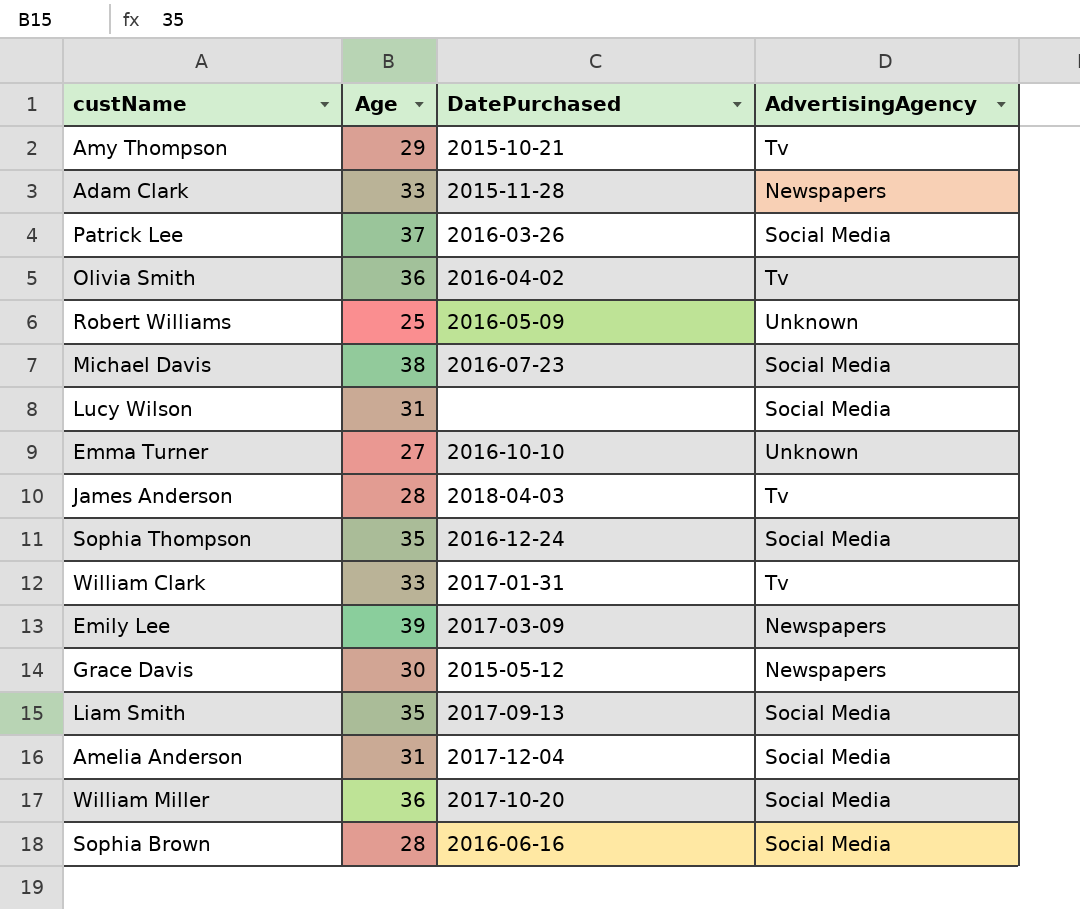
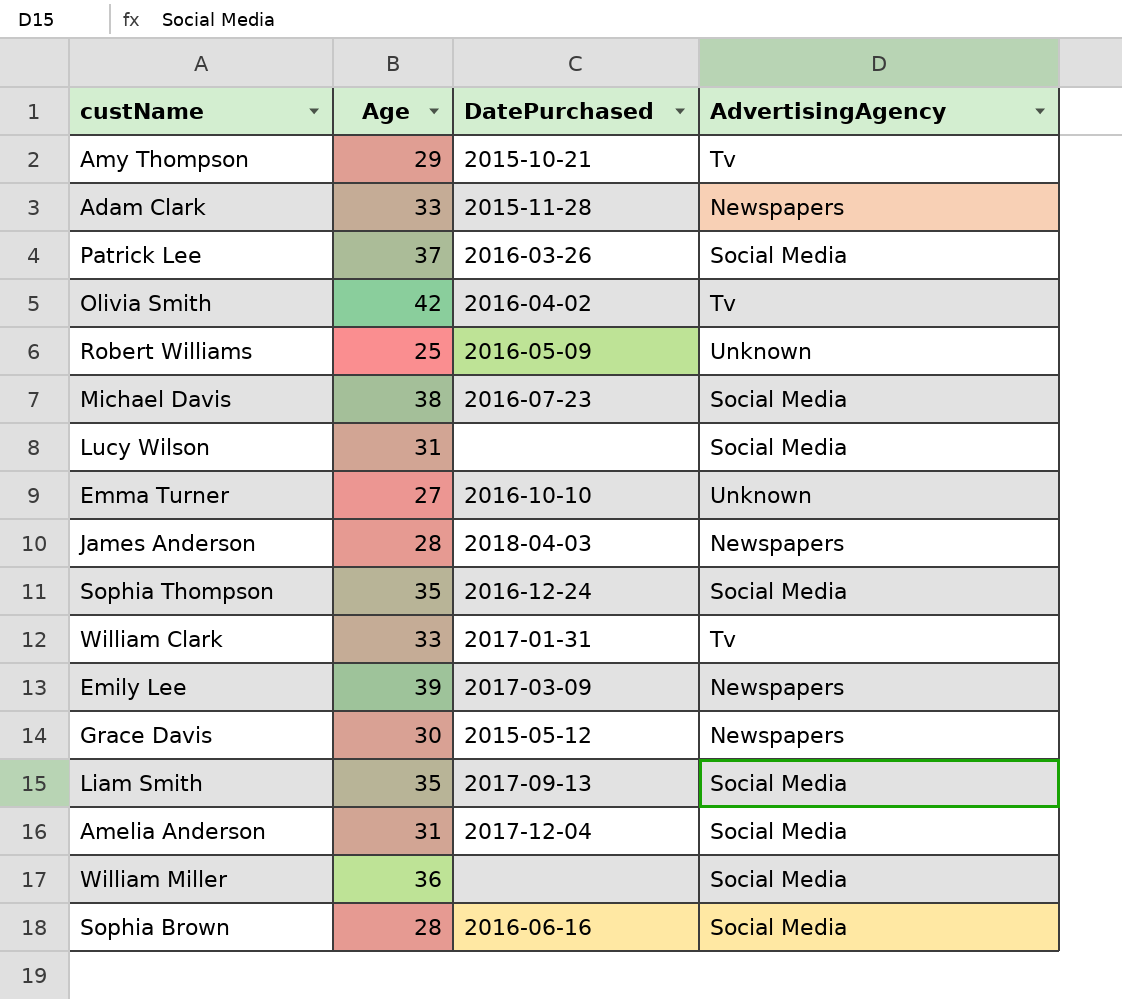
Olivia Smith | Age: 36 -> 42
James Anderson | AdvertisingAgency: Tv -> Newspapers
William Miller | DatePurchased: 2017-10-20 -> none

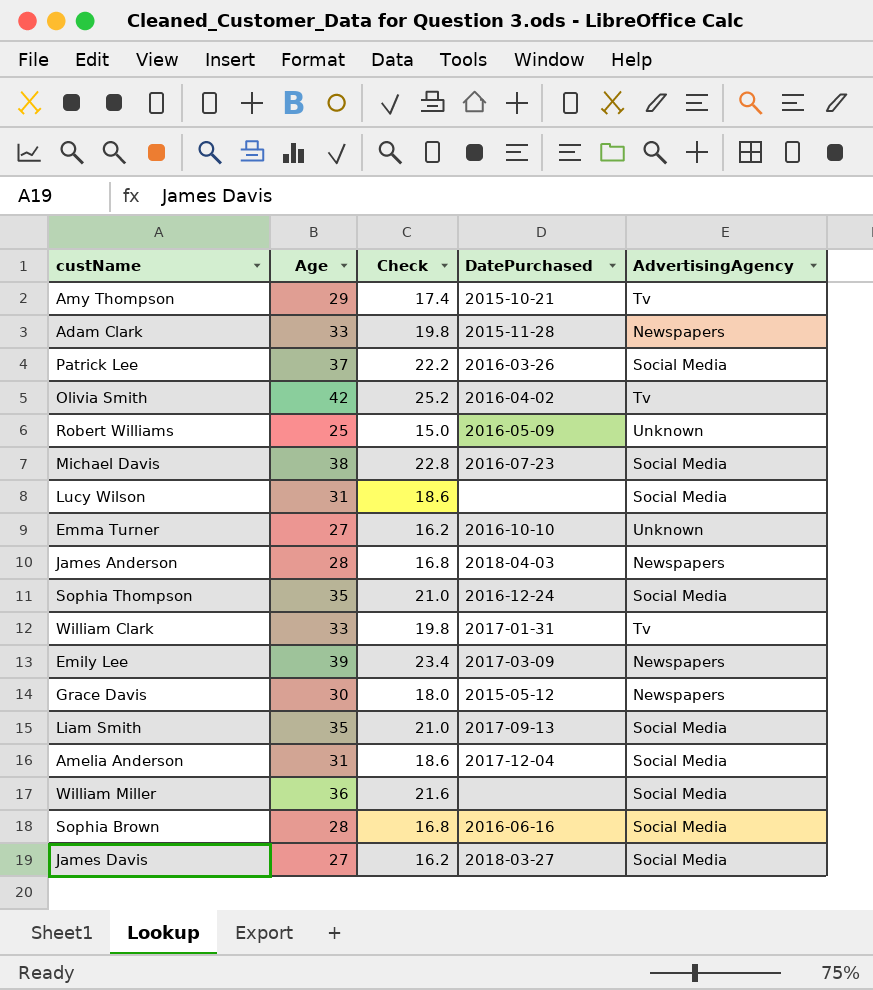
column Check | formula: none -> [Age] * 0.6
row James Davis: none -> 27 | 16.2 | 2018-03-27 | Social Media

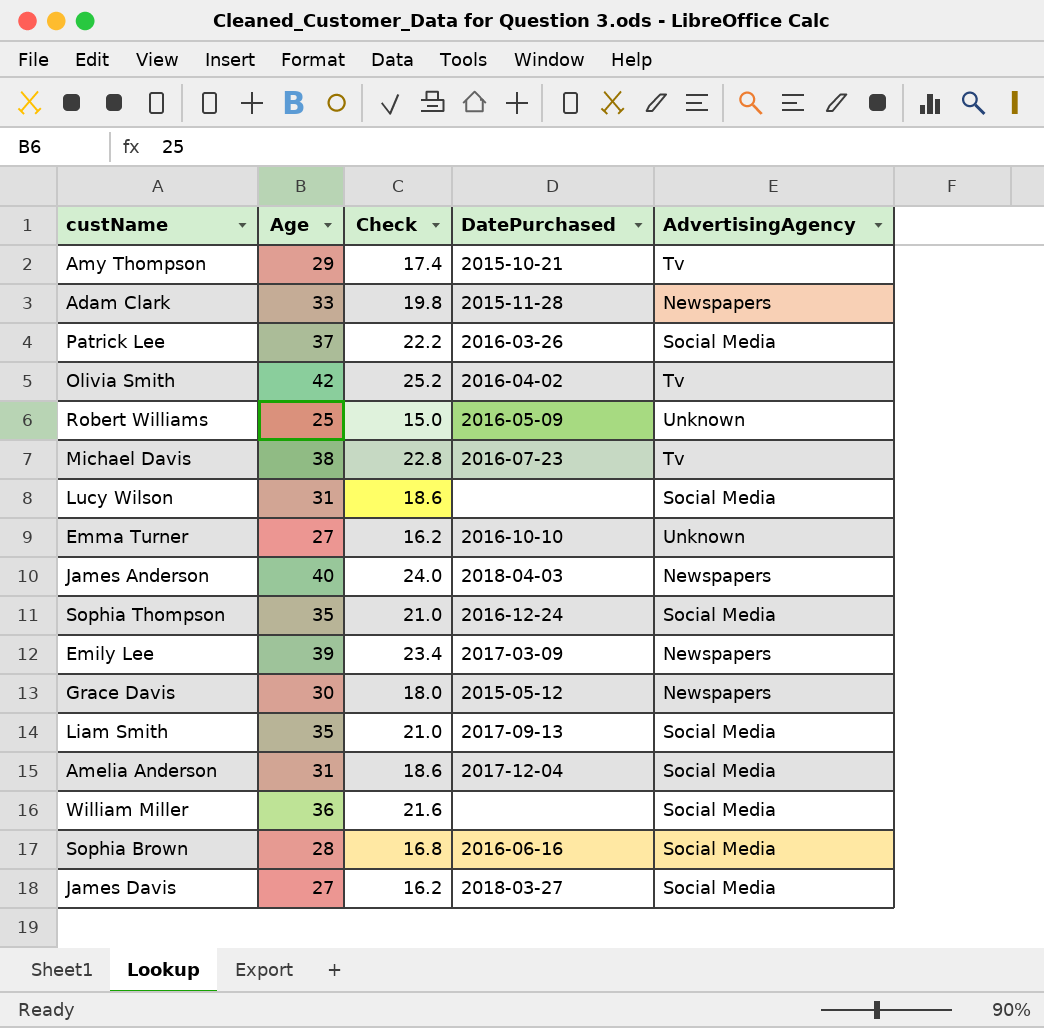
row William Clark: 33 | 19.8 | 2017-01-31 | Tv -> none
Michael Davis | AdvertisingAgency: Social Media -> Tv
James Anderson | Age: 28 -> 40
James Anderson | Check: 16.8 -> 24.0

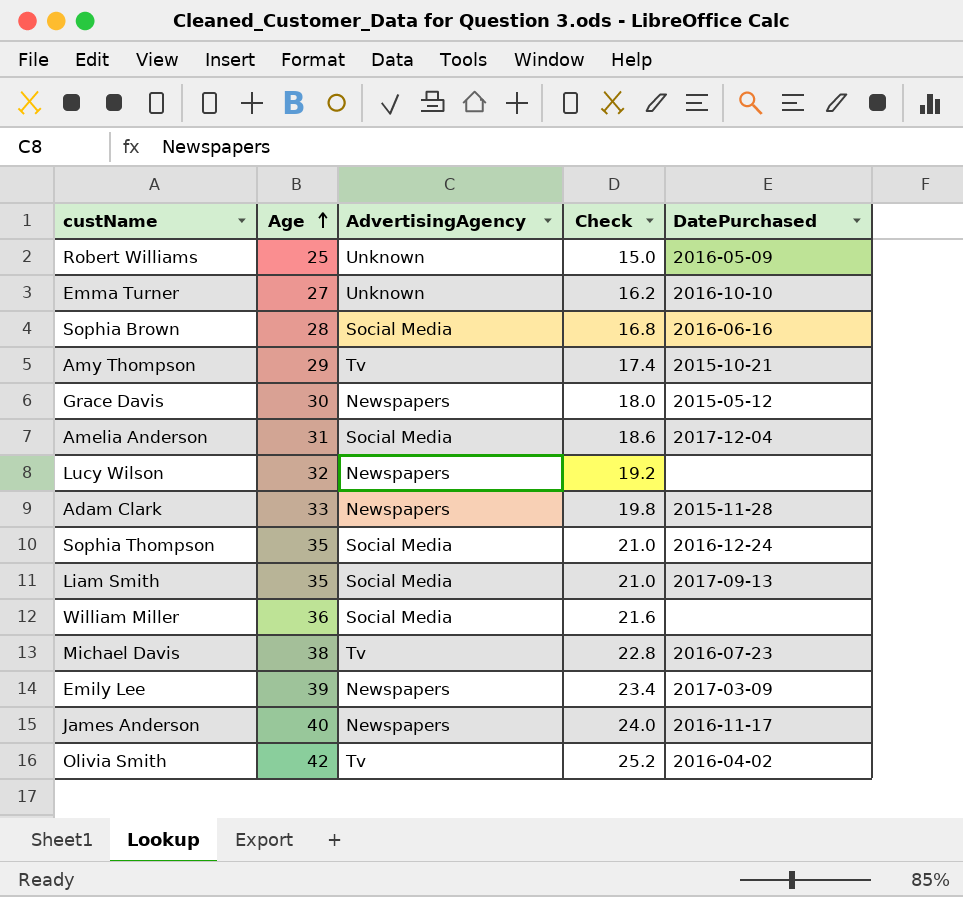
row order: none -> Age ascending
column AdvertisingAgency | position: 5 -> 3
row Patrick Lee: 37 | 22.2 | 2016-03-26 | Social Media -> none
row James Davis: 27 | 16.2 | 2018-03-27 | Social Media -> none
Lucy Wilson | Age: 31 -> 32
Lucy Wilson | AdvertisingAgency: Social Media -> Newspapers
Lucy Wilson | Check: 18.6 -> 19.2
James Anderson | DatePurchased: 2018-04-03 -> 2016-11-17

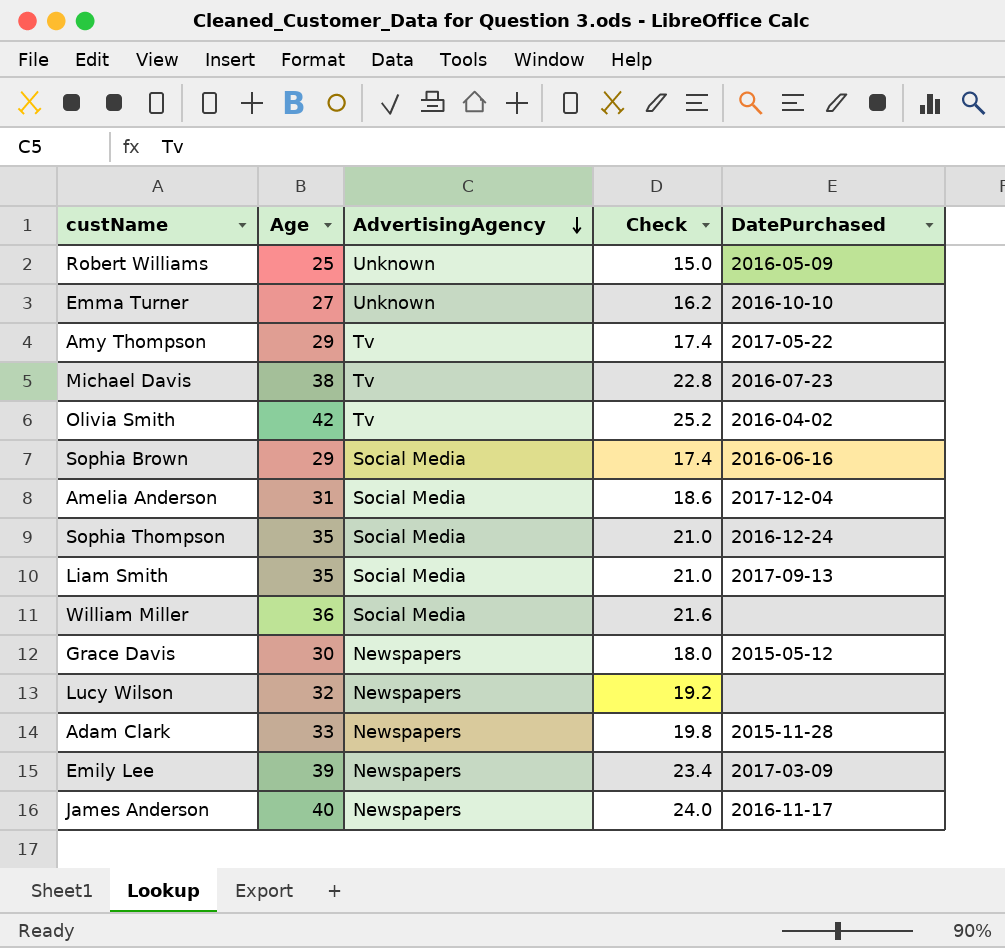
row order: Age ascending -> AdvertisingAgency descending
Amy Thompson | DatePurchased: 2015-10-21 -> 2017-05-22
Sophia Brown | Age: 28 -> 29
Sophia Brown | Check: 16.8 -> 17.4

